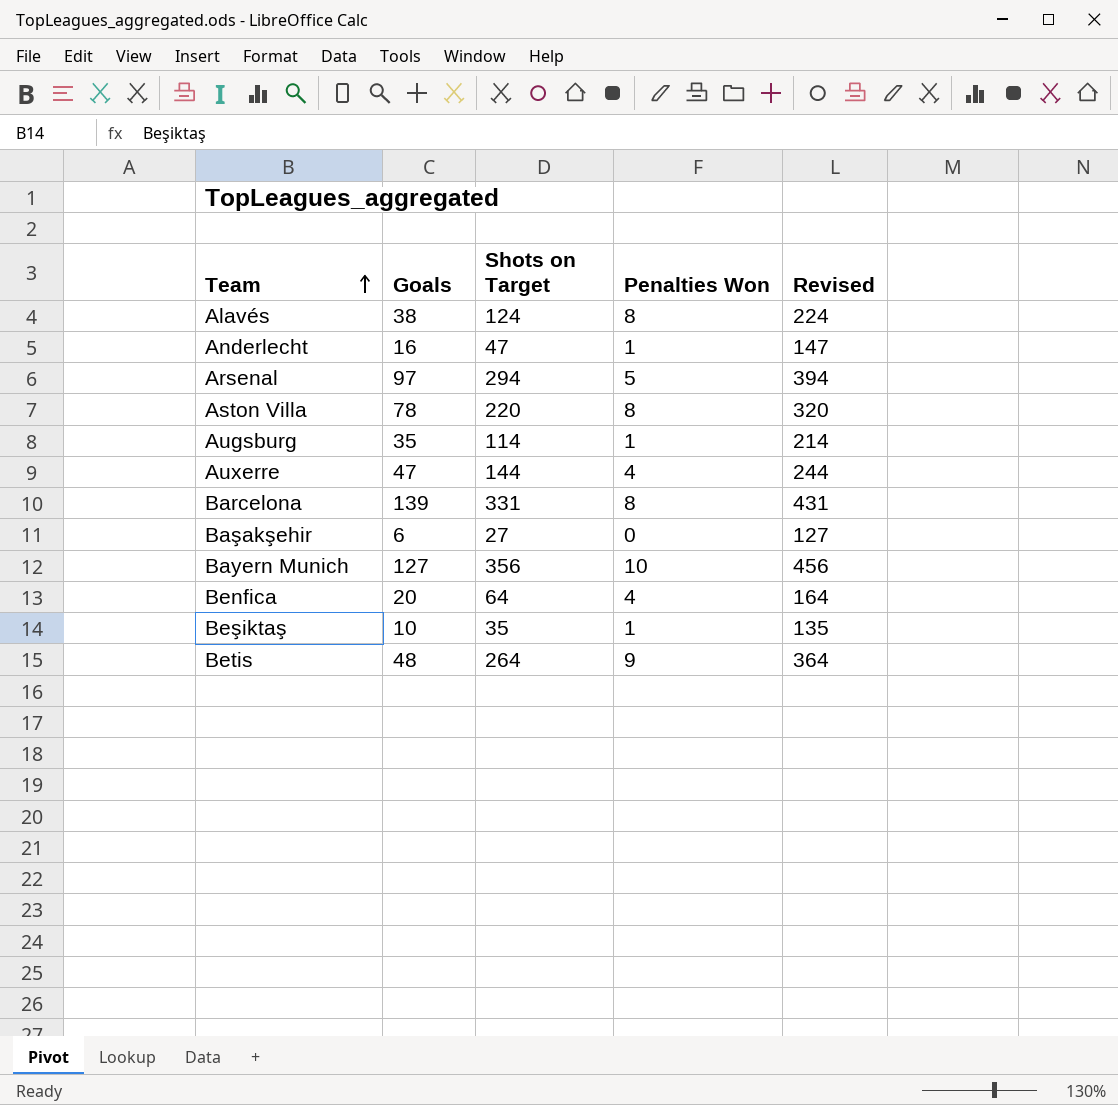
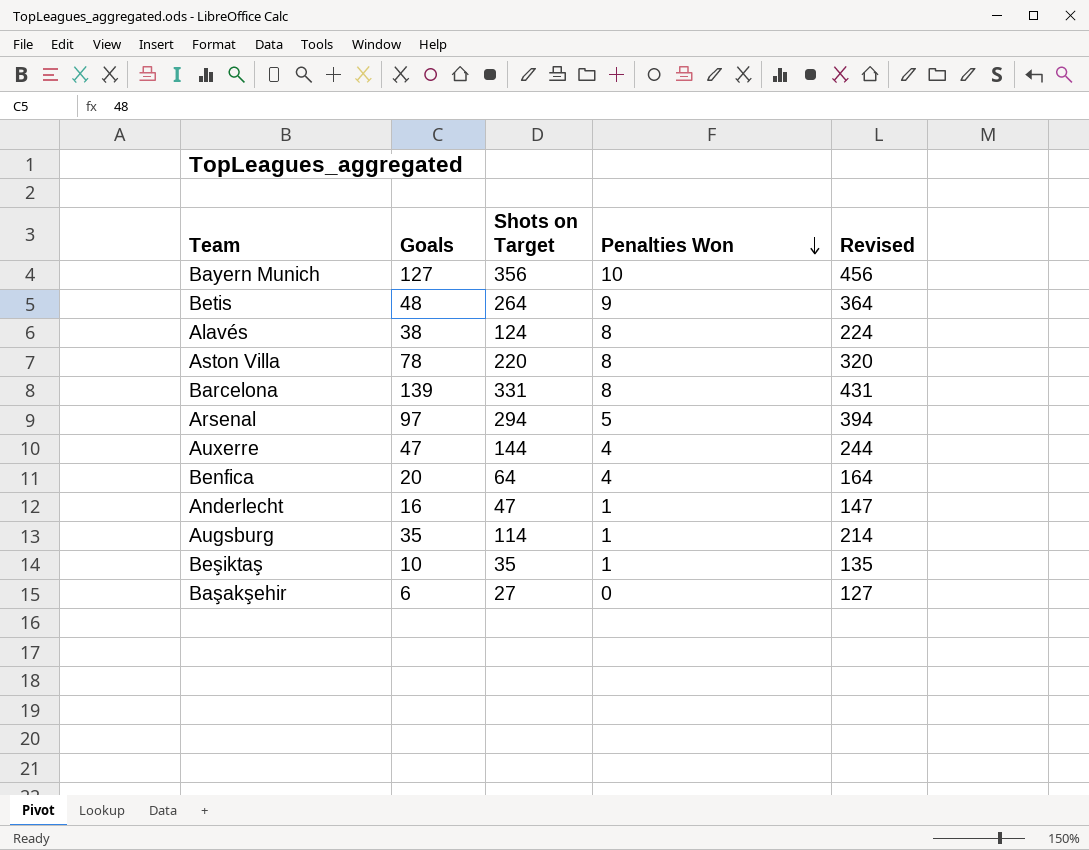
row order: Team ascending -> Penalties Won descending

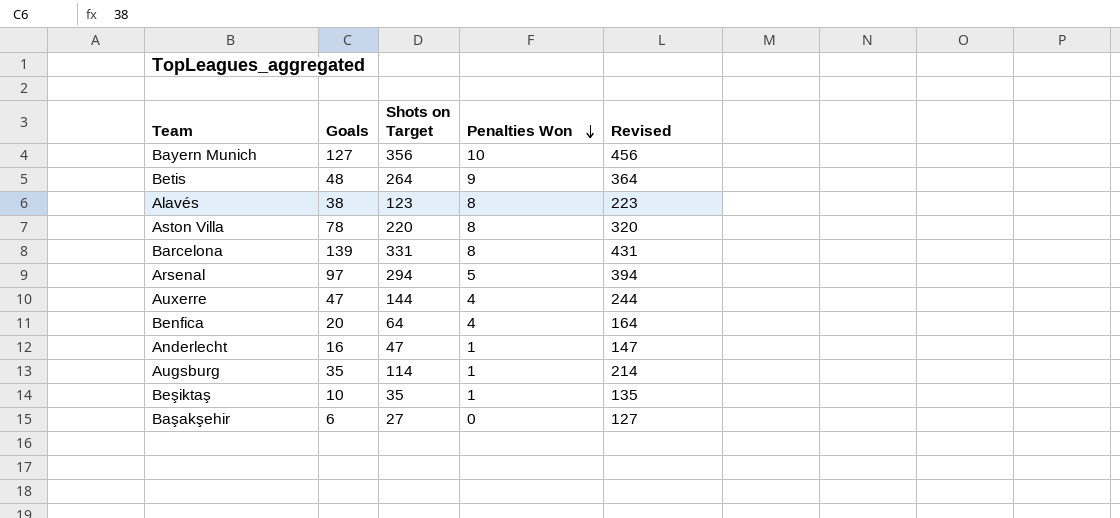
Alavés | Shots on Target: 124 -> 123
Alavés | Revised: 224 -> 223

